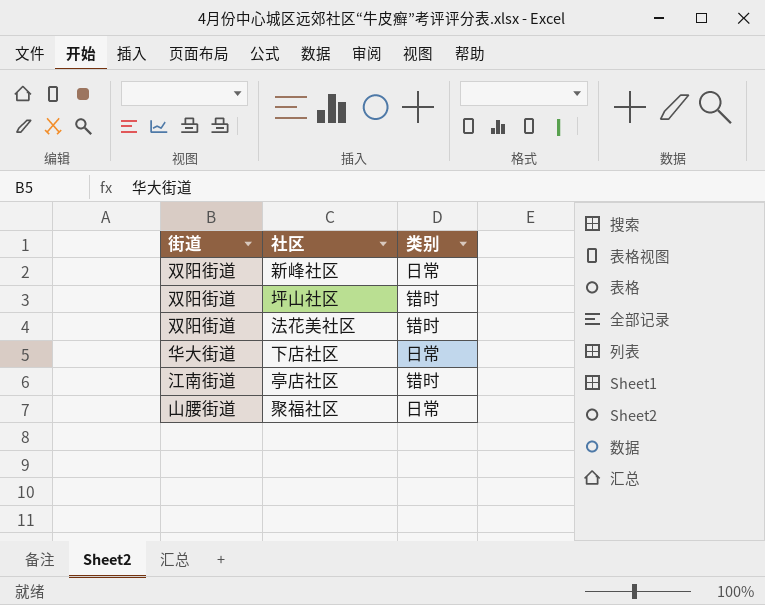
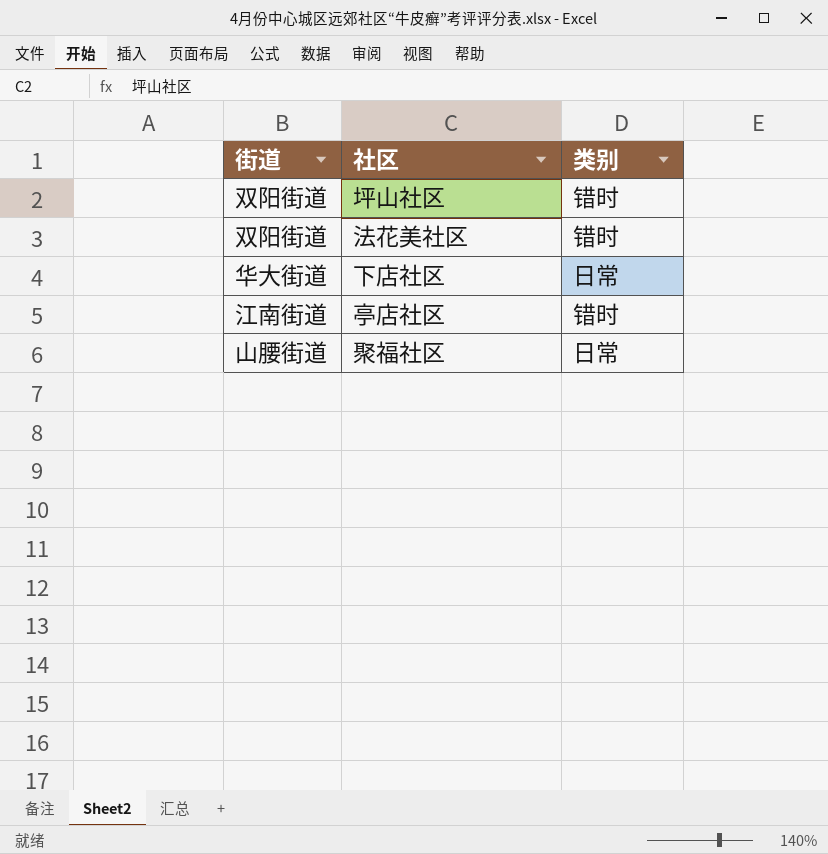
row 新峰社区: 双阳街道 | 日常 -> none

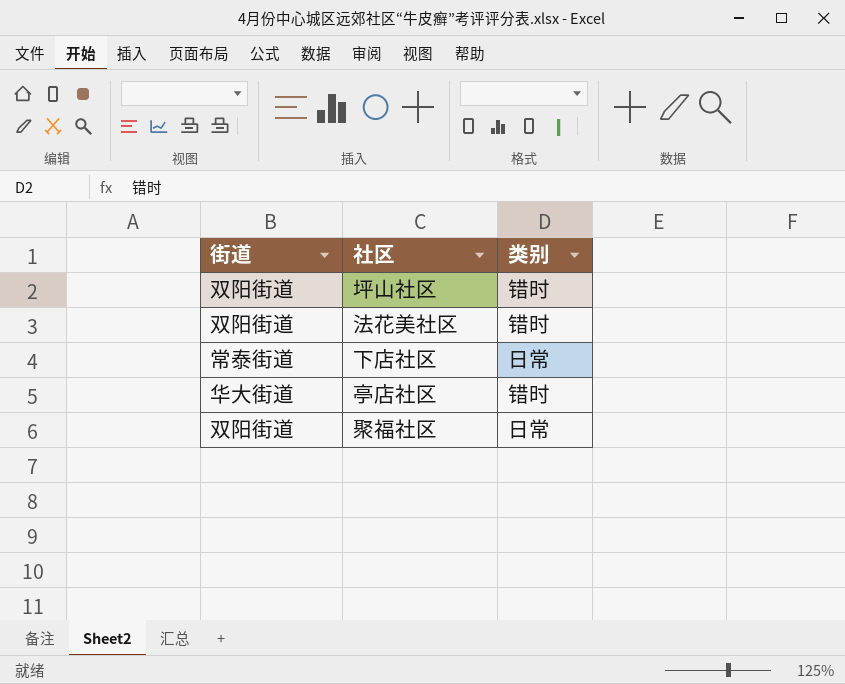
下店社区 | 街道: 华大街道 -> 常泰街道
亭店社区 | 街道: 江南街道 -> 华大街道
聚福社区 | 街道: 山腰街道 -> 双阳街道

